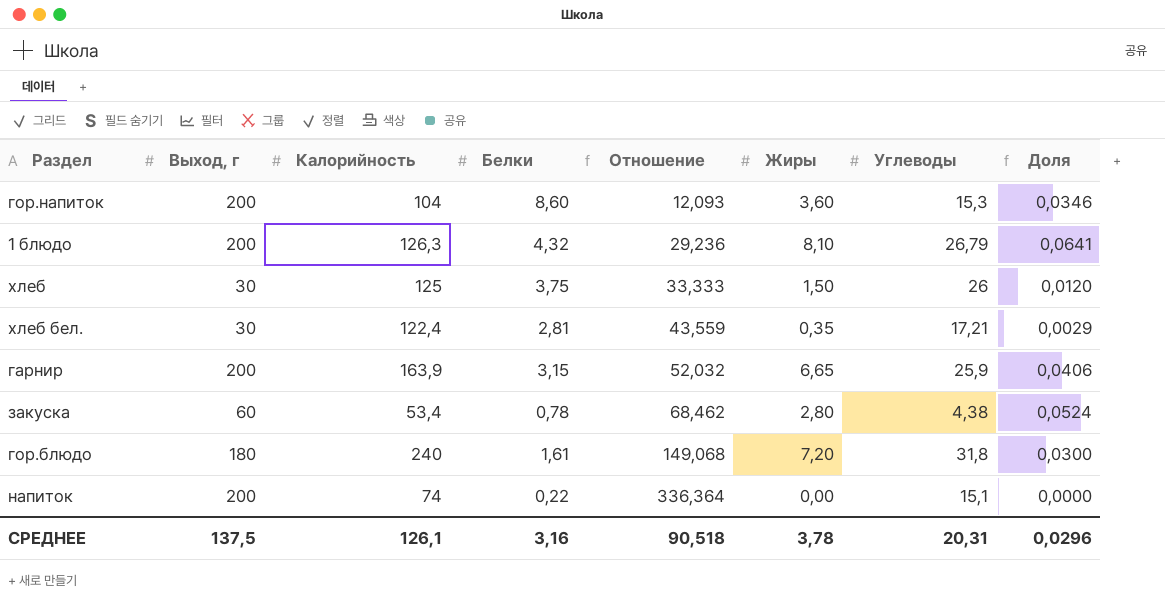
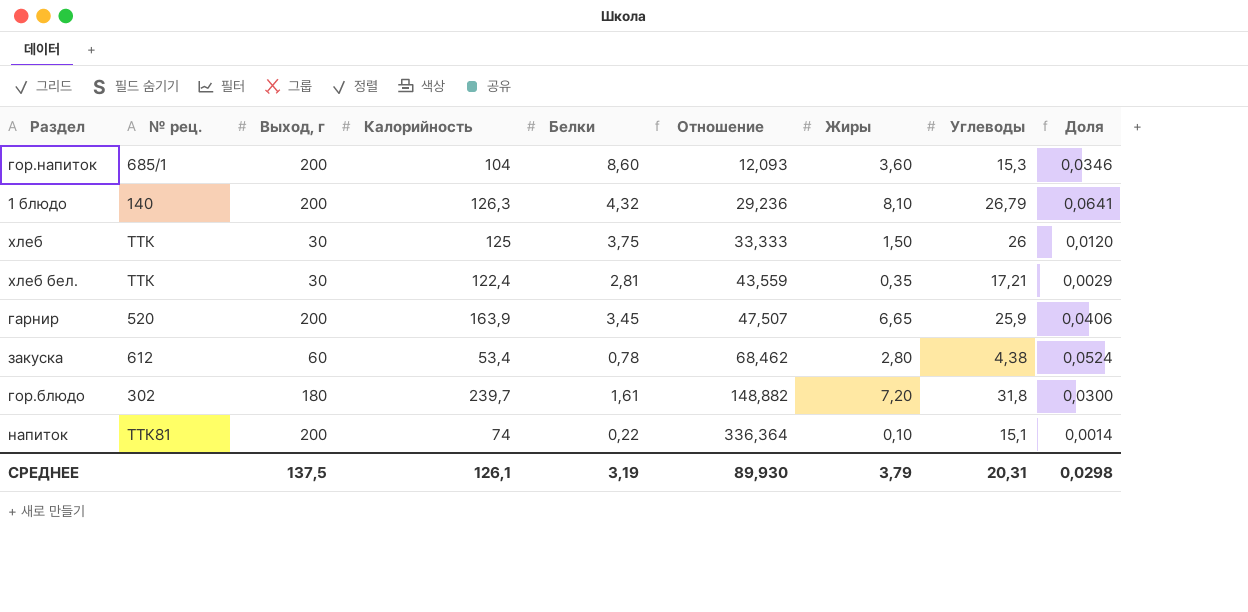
column № рец. | position: none -> 2
гарнир | Белки: 3,15 -> 3,45
гарнир | Отношение: 52,032 -> 47,507
гор.блюдо | Калорийность: 240 -> 239,7
гор.блюдо | Отношение: 149,068 -> 148,882
напиток | Жиры: 0,00 -> 0,10
напиток | Доля: 0,0000 -> 0,0014
СРЕДНЕЕ | Белки: 3,16 -> 3,19
СРЕДНЕЕ | Отношение: 90,518 -> 89,930
СРЕДНЕЕ | Жиры: 3,78 -> 3,79
СРЕДНЕЕ | Доля: 0,0296 -> 0,0298

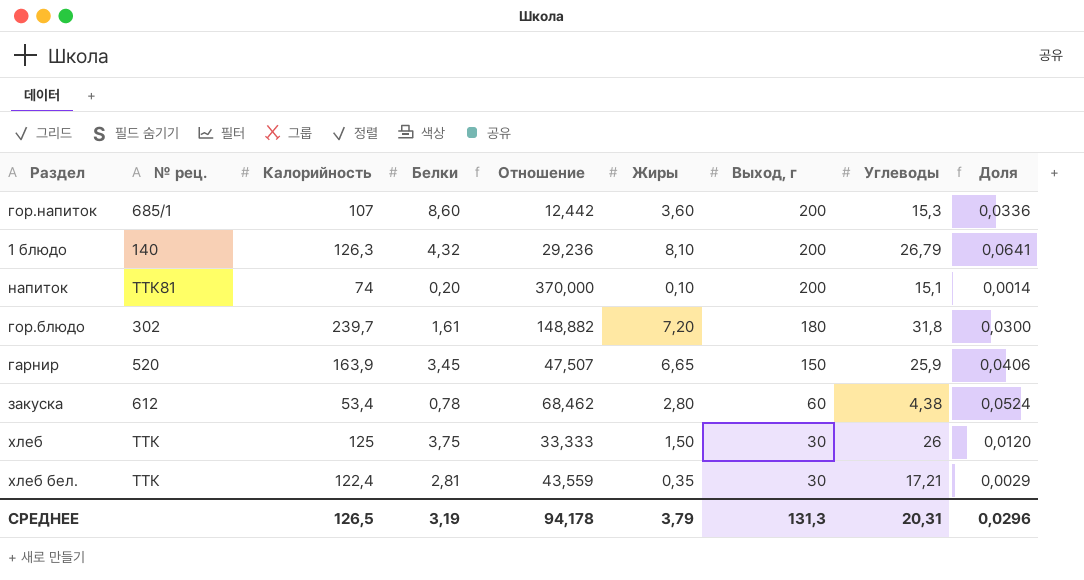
row order: Отношение ascending -> Выход, г descending
column Выход, г | position: 3 -> 7
гор.напиток | Калорийность: 104 -> 107
гор.напиток | Отношение: 12,093 -> 12,442
гор.напиток | Доля: 0,0346 -> 0,0336
напиток | Белки: 0,22 -> 0,20
напиток | Отношение: 336,364 -> 370,000
гарнир | Выход, г: 200 -> 150
СРЕДНЕЕ | Калорийность: 126,1 -> 126,5
СРЕДНЕЕ | Отношение: 89,930 -> 94,178
СРЕДНЕЕ | Выход, г: 137,5 -> 131,3
СРЕДНЕЕ | Доля: 0,0298 -> 0,0296

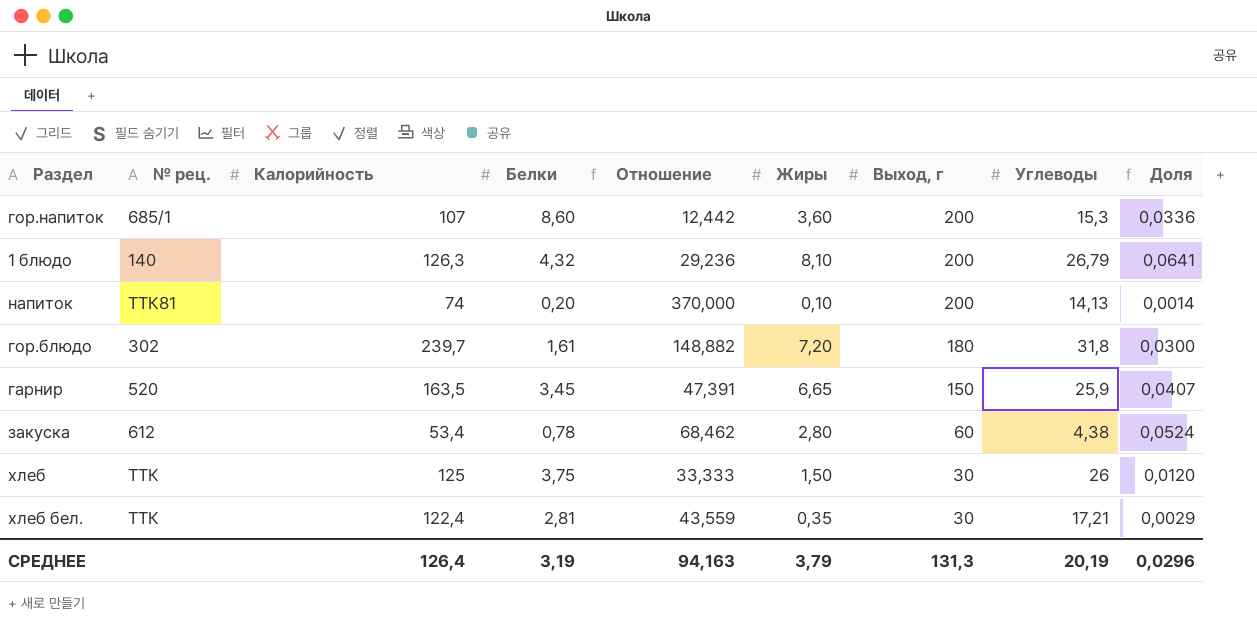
напиток | Углеводы: 15,1 -> 14,13
гарнир | Калорийность: 163,9 -> 163,5
гарнир | Отношение: 47,507 -> 47,391
гарнир | Доля: 0,0406 -> 0,0407
СРЕДНЕЕ | Калорийность: 126,5 -> 126,4
СРЕДНЕЕ | Отношение: 94,178 -> 94,163
СРЕДНЕЕ | Углеводы: 20,31 -> 20,19

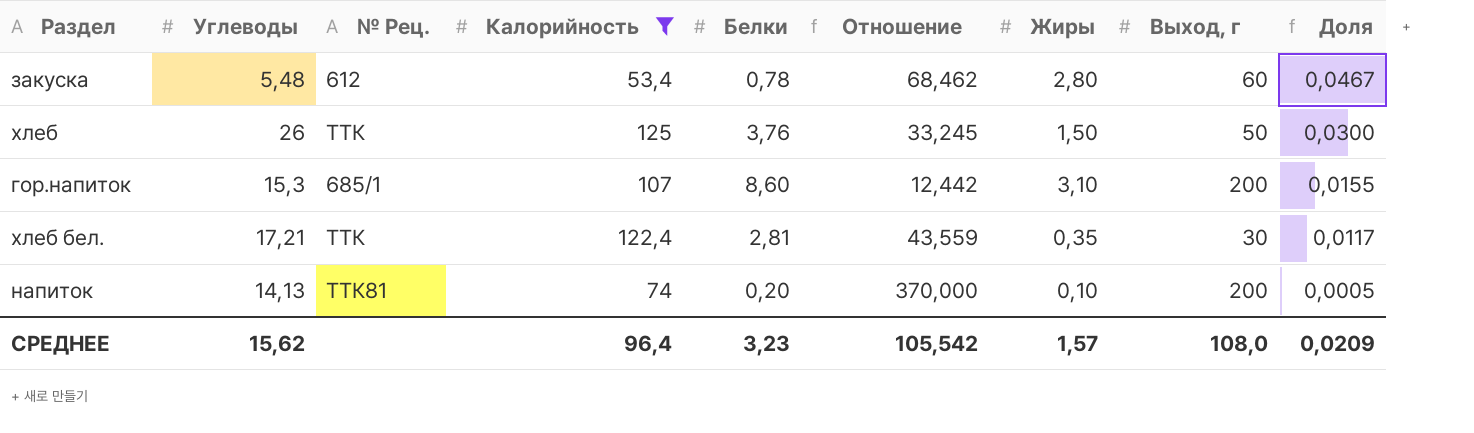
filter: none -> Калорийность <= 125
row order: Выход, г descending -> Доля descending
column Углеводы | position: 8 -> 2
column name: № рец. -> № Рец.
column Доля | formula: [Жиры] / [Калорийность] -> [Жиры] / [Выход, г]
закуска | Углеводы: 4,38 -> 5,48
хлеб | Белки: 3,75 -> 3,76
хлеб | Отношение: 33,333 -> 33,245
хлеб | Выход, г: 30 -> 50
гор.напиток | Жиры: 3,60 -> 3,10
СРЕДНЕЕ | Углеводы: 20,19 -> 15,62
СРЕДНЕЕ | Калорийность: 126,4 -> 96,4
СРЕДНЕЕ | Белки: 3,19 -> 3,23
СРЕДНЕЕ | Отношение: 94,163 -> 105,542
СРЕДНЕЕ | Жиры: 3,79 -> 1,57
СРЕДНЕЕ | Выход, г: 131,3 -> 108,0
СРЕДНЕЕ | Доля: 0,0296 -> 0,0209

